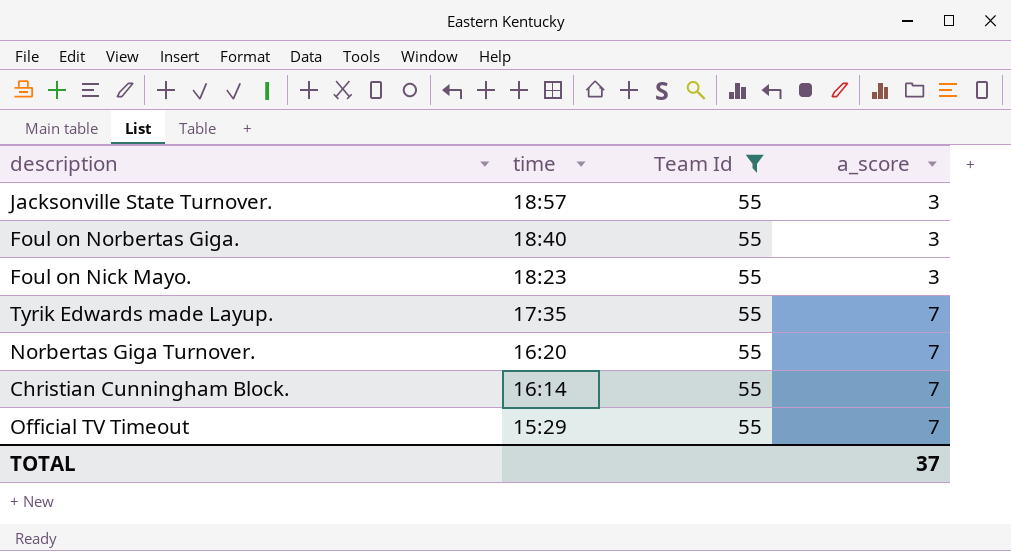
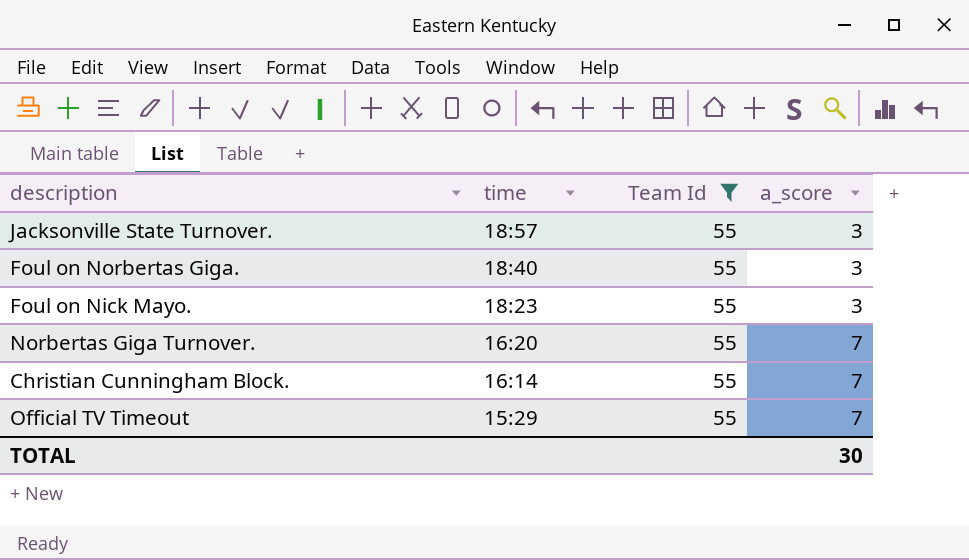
row Tyrik Edwards made Layup.: 17:35 | 55 | 7 -> none
TOTAL | a_score: 37 -> 30

